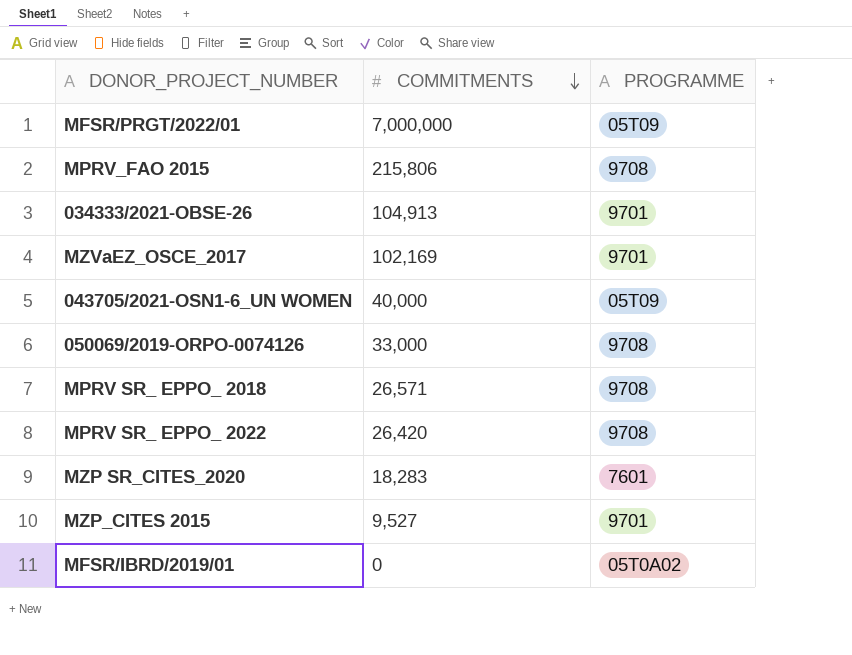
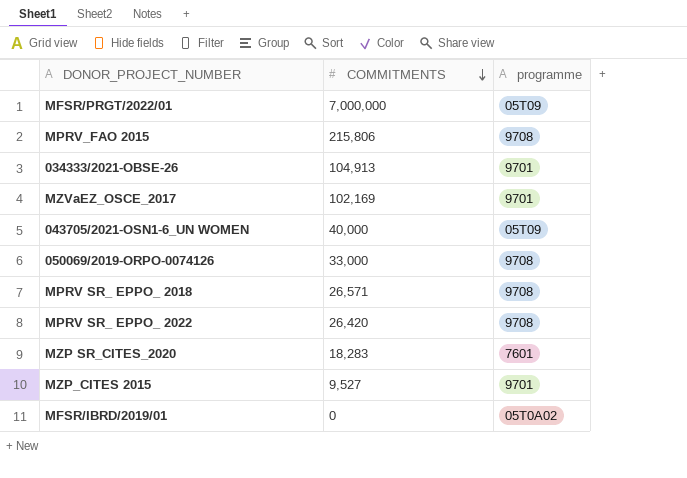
column name: PROGRAMME -> programme

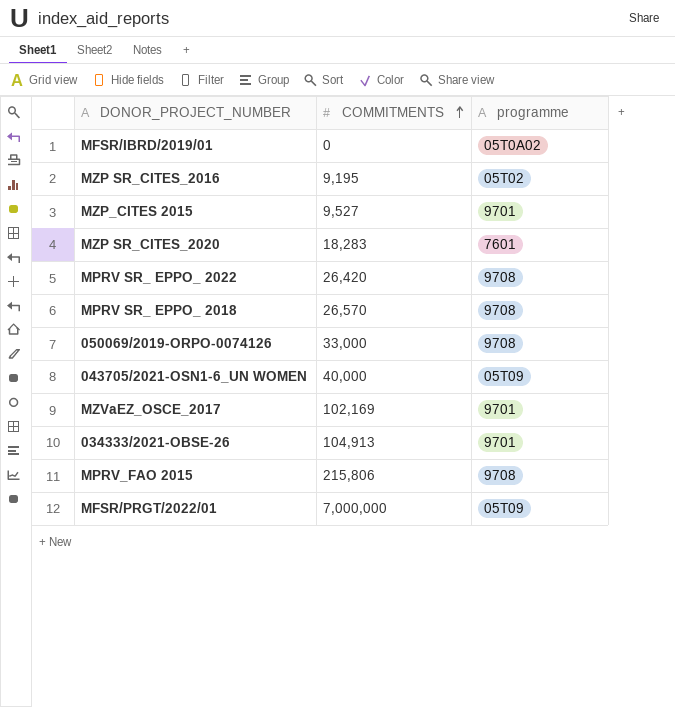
row order: COMMITMENTS descending -> COMMITMENTS ascending
row MZP SR_CITES_2016: none -> 9,195 | 05T02
MPRV SR_ EPPO_ 2018 | COMMITMENTS: 26,571 -> 26,570

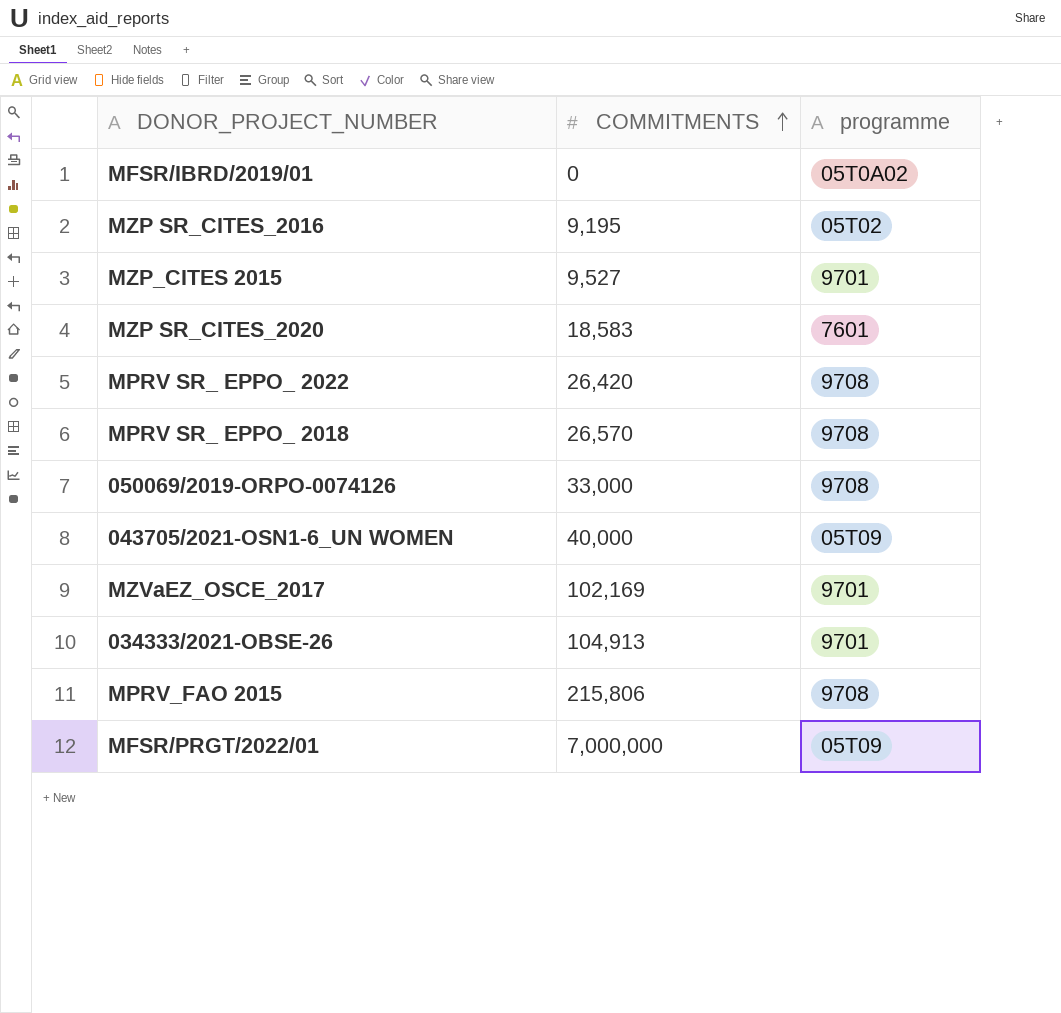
MZP SR_CITES_2020 | COMMITMENTS: 18,283 -> 18,583

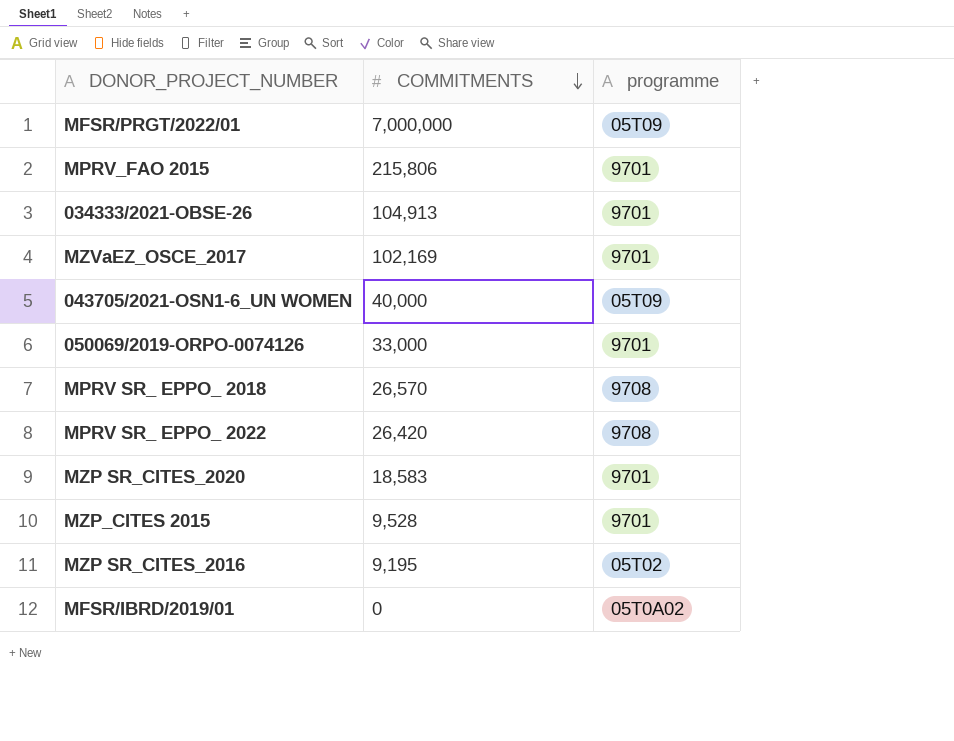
row order: COMMITMENTS ascending -> COMMITMENTS descending
MPRV_FAO 2015 | programme: 9708 -> 9701
050069/2019-ORPO-0074126 | programme: 9708 -> 9701
MZP SR_CITES_2020 | programme: 7601 -> 9701
MZP_CITES 2015 | COMMITMENTS: 9,527 -> 9,528

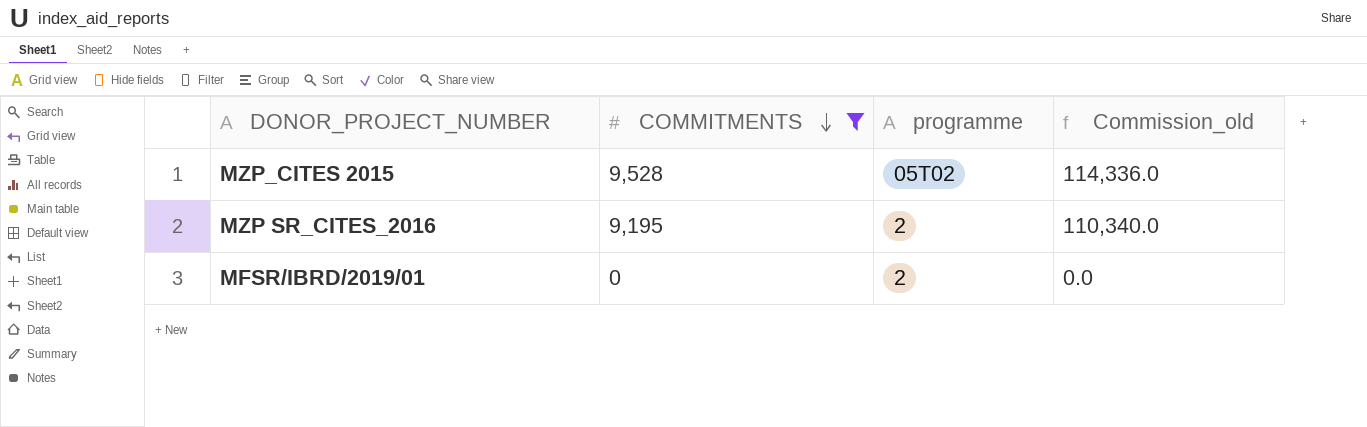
filter: none -> COMMITMENTS <= 9,528
column Commission_old | formula: none -> [COMMITMENTS] * 12
MZP_CITES 2015 | programme: 9701 -> 05T02
MZP SR_CITES_2016 | programme: 05T02 -> 2
MFSR/IBRD/2019/01 | programme: 05T0A02 -> 2

